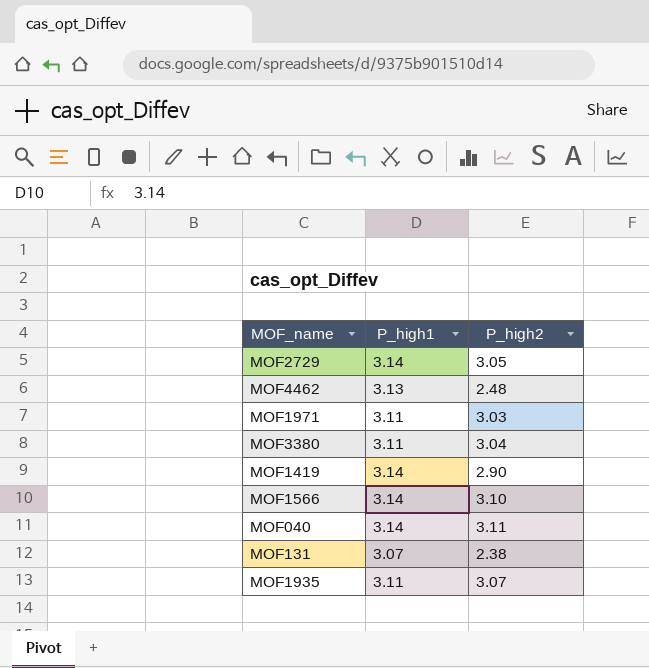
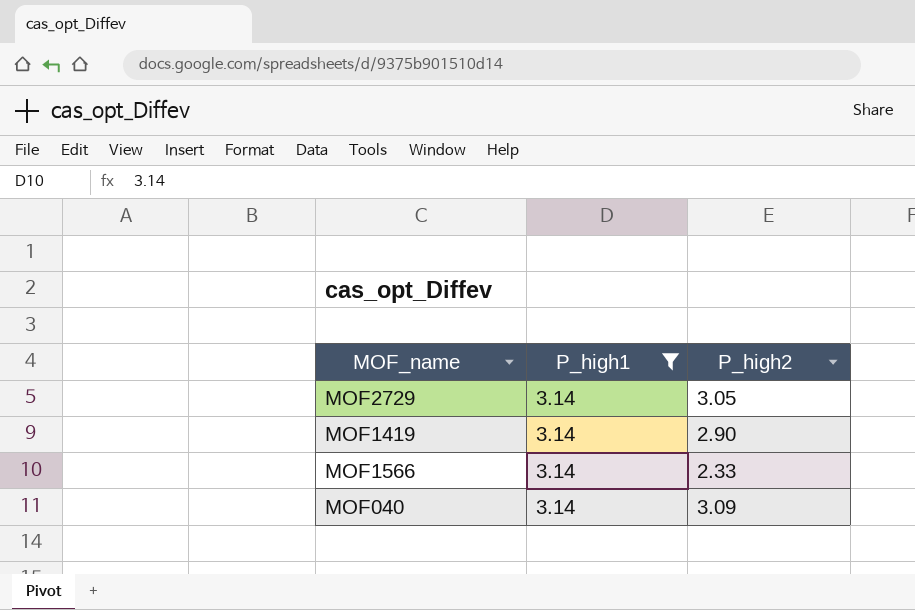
filter: none -> P_high1 = 3.14
MOF1566 | P_high2: 3.10 -> 2.33
MOF040 | P_high2: 3.11 -> 3.09

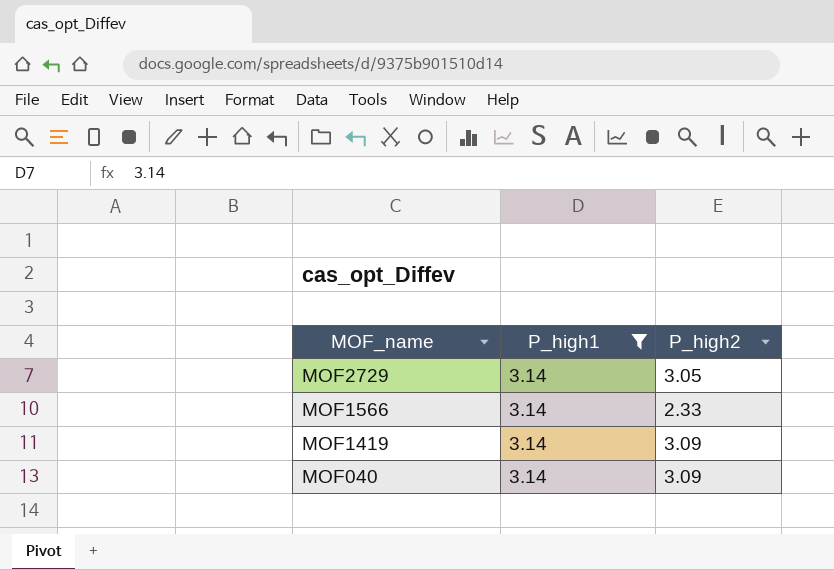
row order: none -> MOF_name descending
MOF1419 | P_high2: 2.90 -> 3.09

